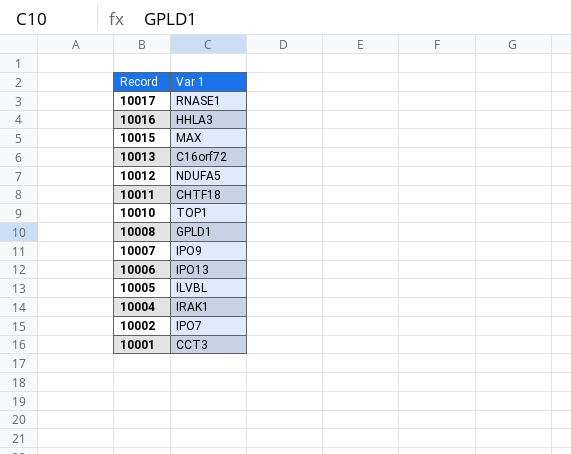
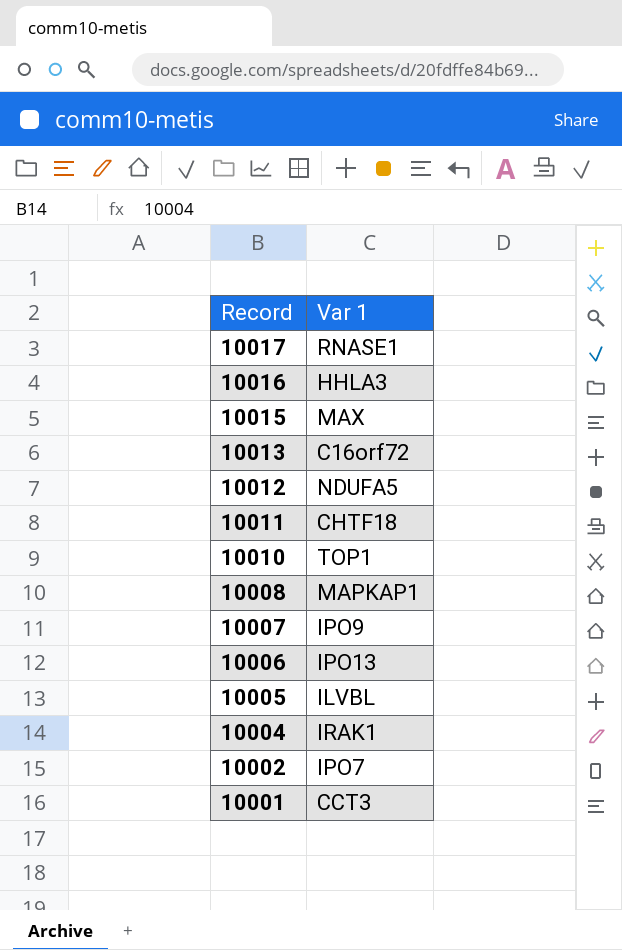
10008 | Var 1: GPLD1 -> MAPKAP1

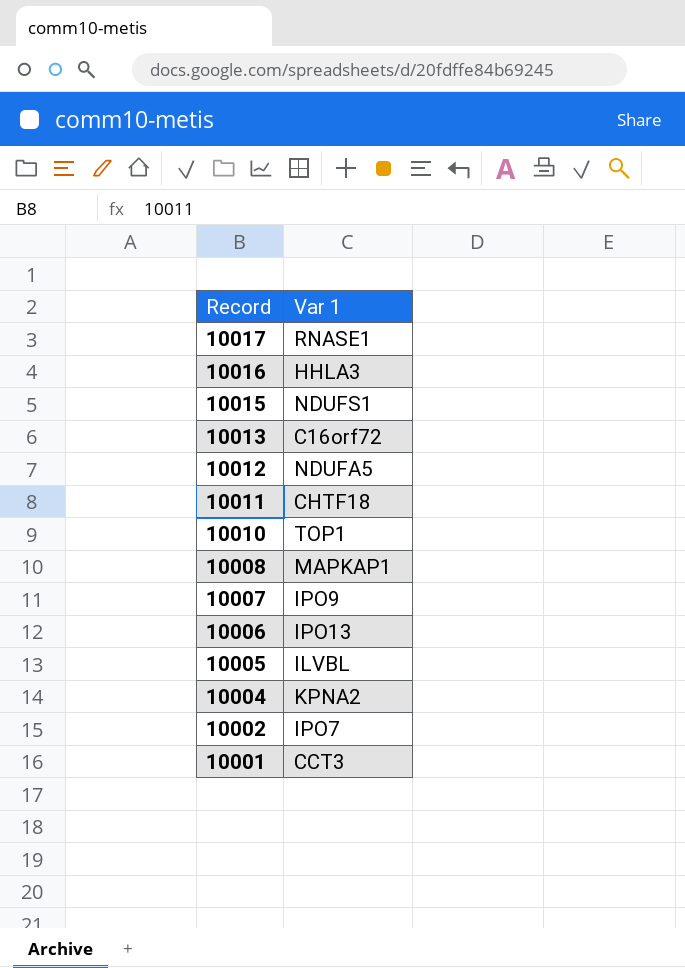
10015 | Var 1: MAX -> NDUFS1
10004 | Var 1: IRAK1 -> KPNA2

